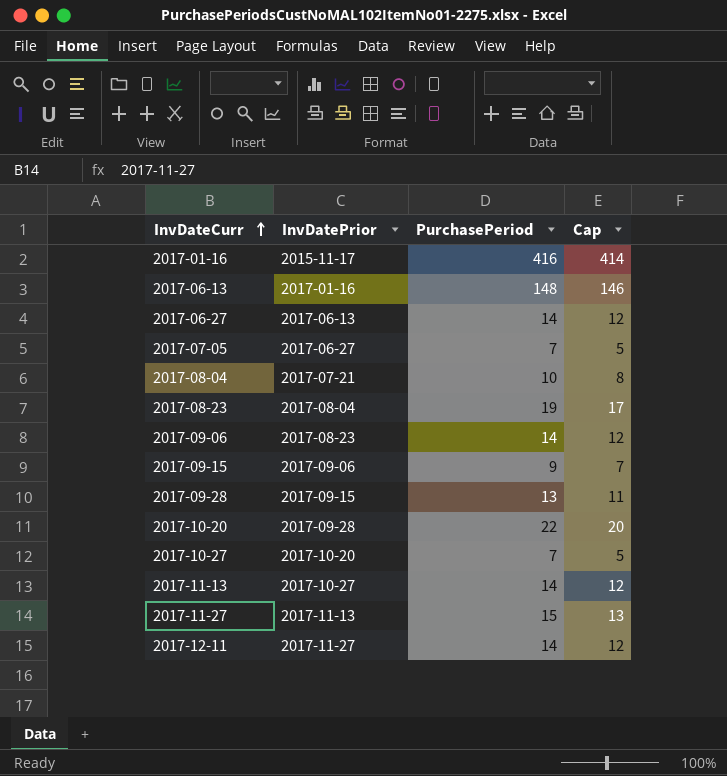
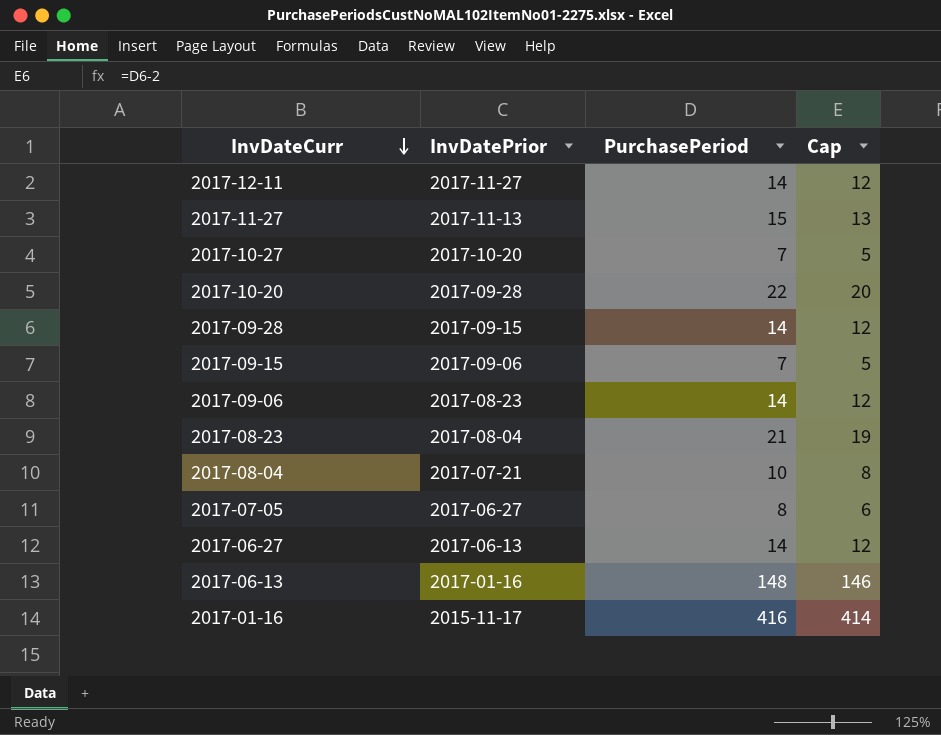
row order: InvDateCurr ascending -> InvDateCurr descending
row 2017-11-13: 2017-10-27 | 14 | 12 -> none
2017-09-28 | PurchasePeriod: 13 -> 14
2017-09-28 | Cap: 11 -> 12
2017-09-15 | PurchasePeriod: 9 -> 7
2017-09-15 | Cap: 7 -> 5
2017-08-23 | PurchasePeriod: 19 -> 21
2017-08-23 | Cap: 17 -> 19
2017-07-05 | PurchasePeriod: 7 -> 8
2017-07-05 | Cap: 5 -> 6

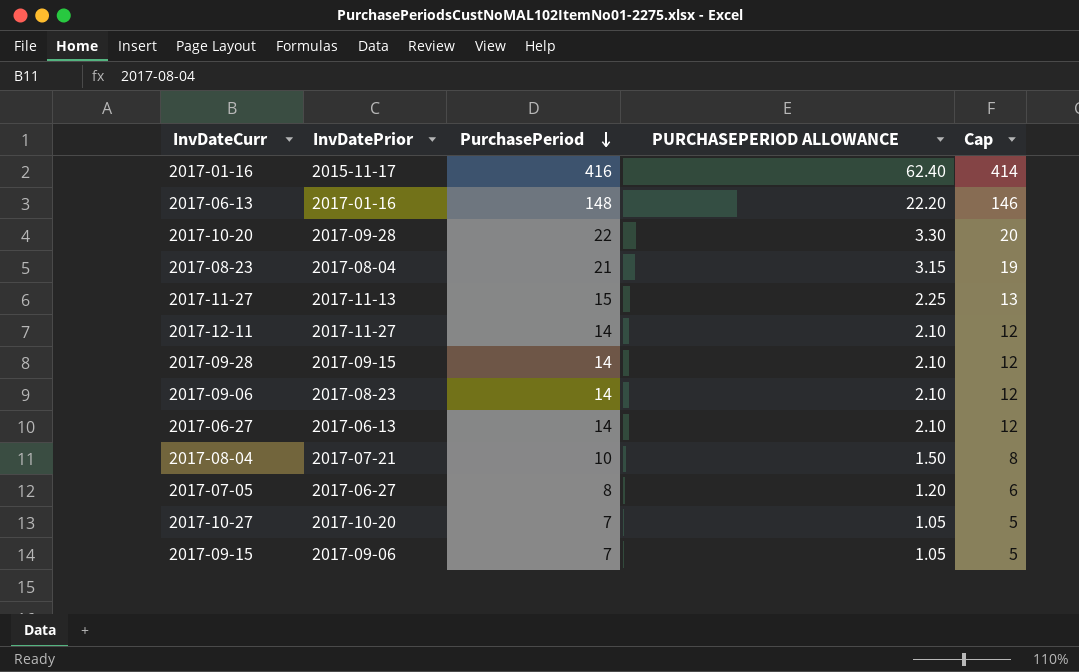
row order: InvDateCurr descending -> PurchasePeriod descending
column PURCHASEPERIOD ALLOWANCE | formula: none -> [PurchasePeriod] * 0.15

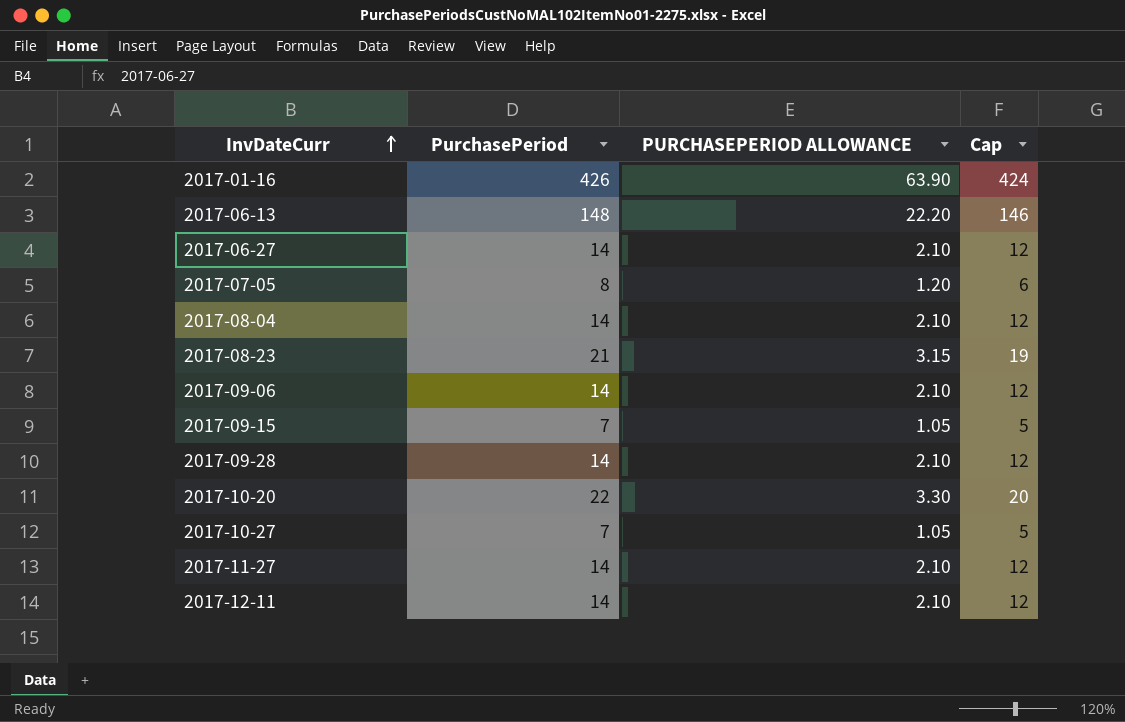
row order: PurchasePeriod descending -> InvDateCurr ascending
column InvDatePrior | position: 2 -> none
2017-01-16 | PurchasePeriod: 416 -> 426
2017-01-16 | PURCHASEPERIOD ALLOWANCE: 62.40 -> 63.90
2017-01-16 | Cap: 414 -> 424
2017-08-04 | PurchasePeriod: 10 -> 14
2017-08-04 | PURCHASEPERIOD ALLOWANCE: 1.50 -> 2.10
2017-08-04 | Cap: 8 -> 12
2017-11-27 | PurchasePeriod: 15 -> 14
2017-11-27 | PURCHASEPERIOD ALLOWANCE: 2.25 -> 2.10
2017-11-27 | Cap: 13 -> 12

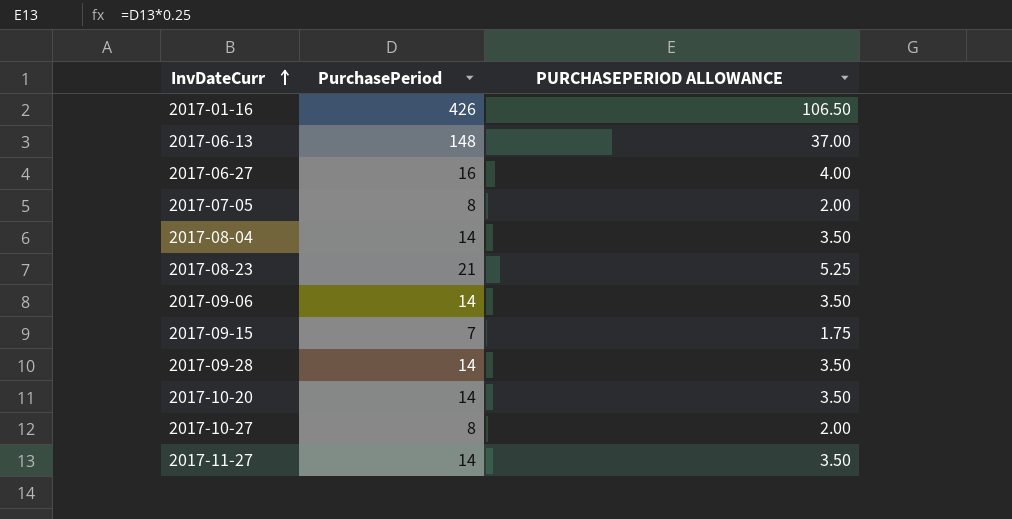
column Cap | formula: [PurchasePeriod] - 2 -> none
column PURCHASEPERIOD ALLOWANCE | formula: [PurchasePeriod] * 0.15 -> [PurchasePeriod] * 0.25
row 2017-12-11: 14 | 2.10 | 12 -> none
2017-06-27 | PurchasePeriod: 14 -> 16
2017-10-20 | PurchasePeriod: 22 -> 14
2017-10-27 | PurchasePeriod: 7 -> 8

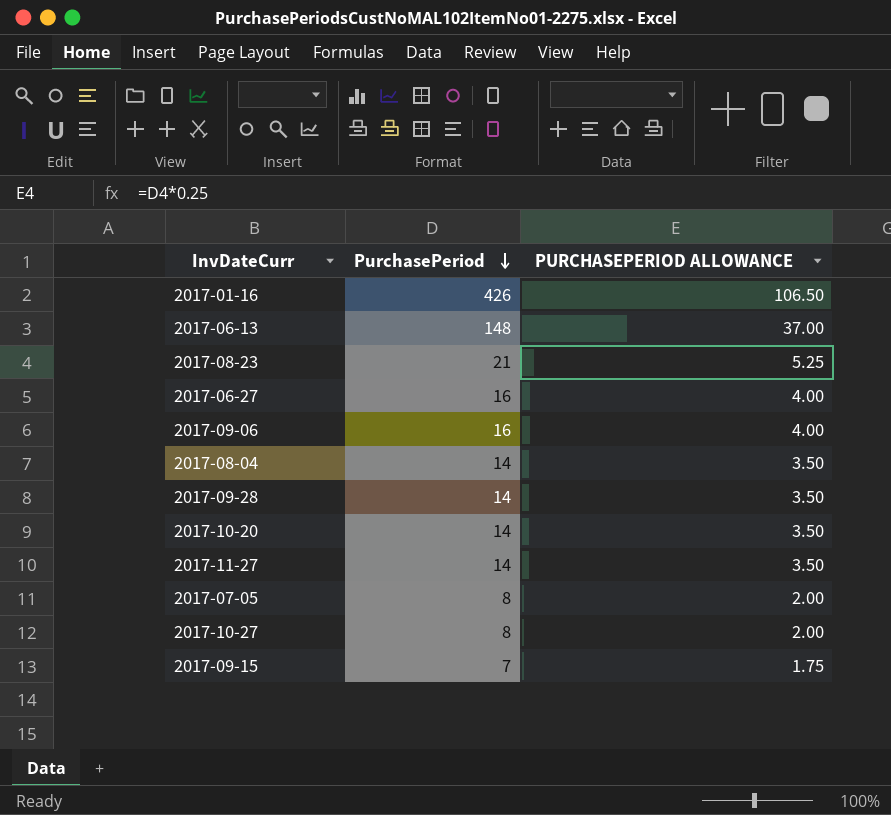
row order: InvDateCurr ascending -> PurchasePeriod descending
2017-09-06 | PurchasePeriod: 14 -> 16
2017-09-06 | PURCHASEPERIOD ALLOWANCE: 3.50 -> 4.00

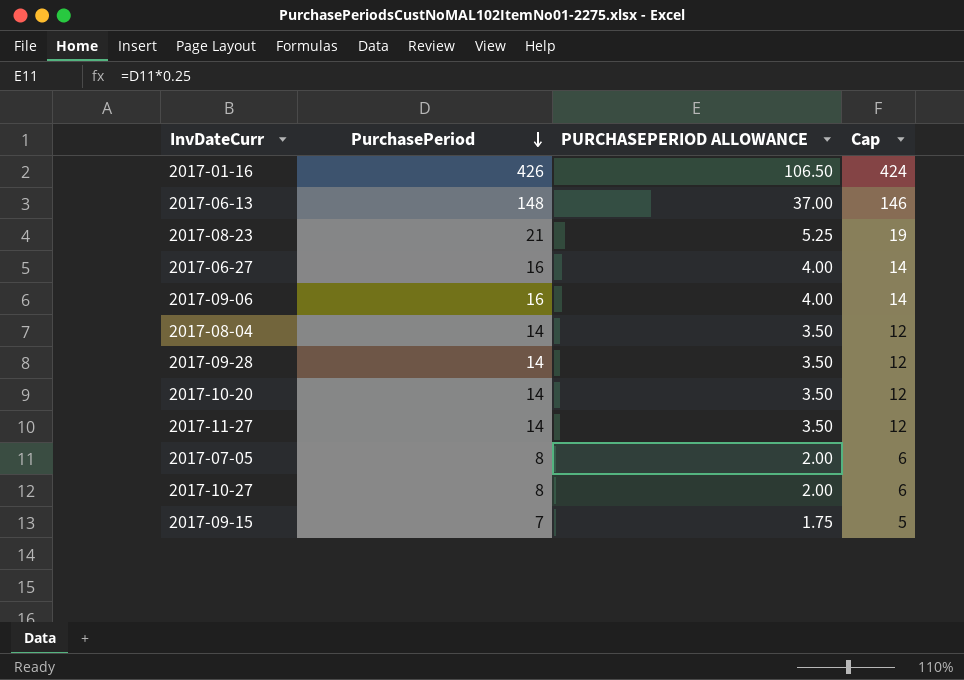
column Cap | formula: none -> [PurchasePeriod] - 2

